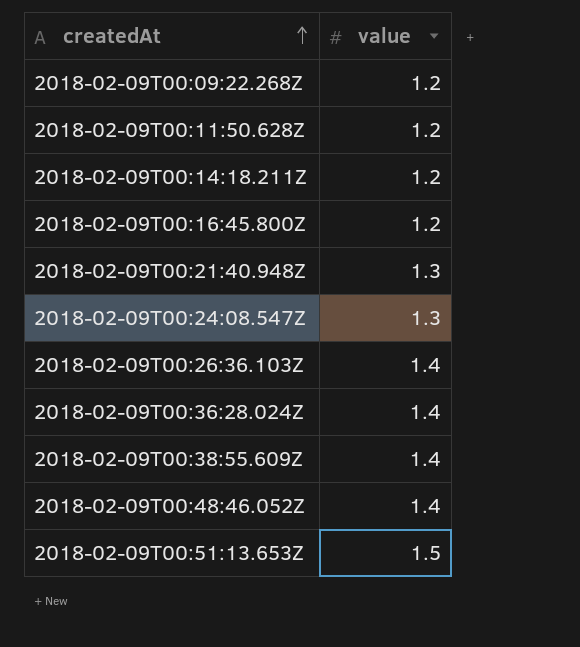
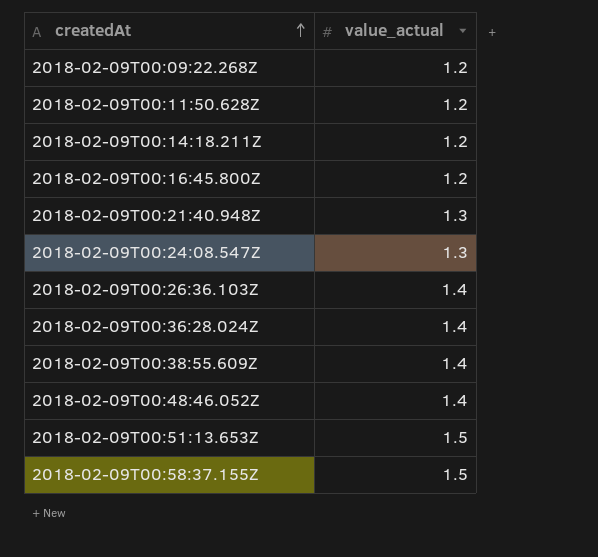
column name: value -> value_actual
row 2018-02-09T00:58:37.155Z: none -> 1.5

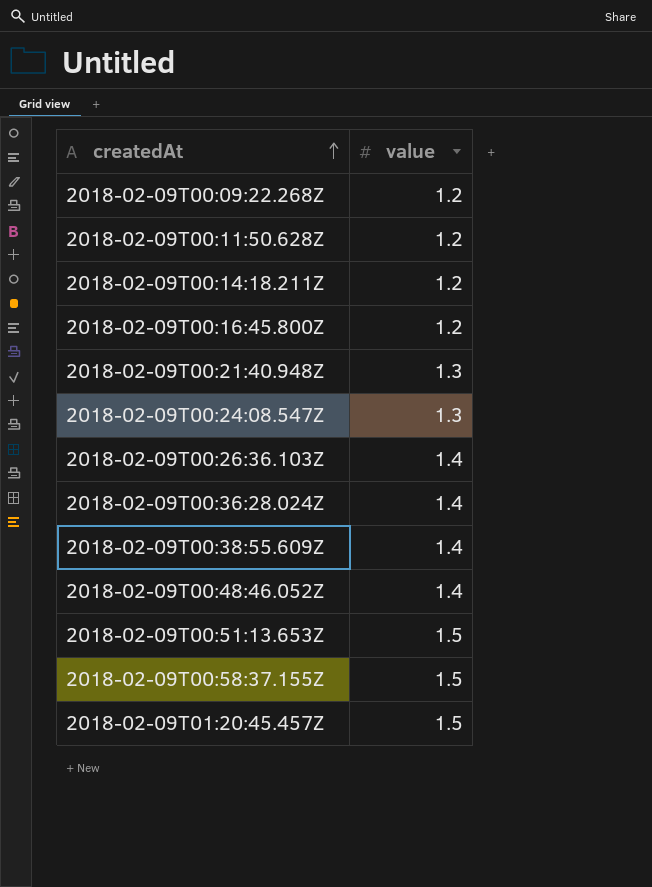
column name: value_actual -> value
row 2018-02-09T01:20:45.457Z: none -> 1.5

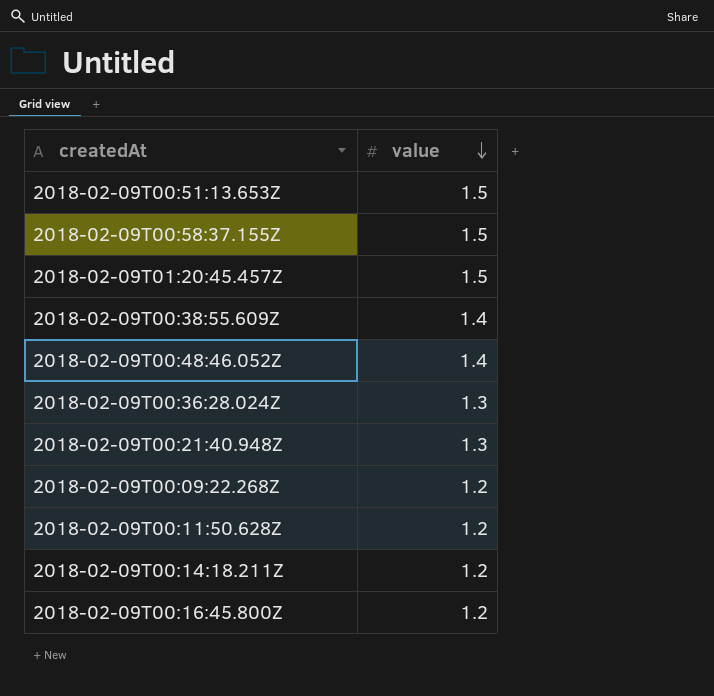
row order: createdAt ascending -> value descending
row 2018-02-09T00:24:08.547Z: 1.3 -> none
row 2018-02-09T00:26:36.103Z: 1.4 -> none
2018-02-09T00:36:28.024Z | value: 1.4 -> 1.3

